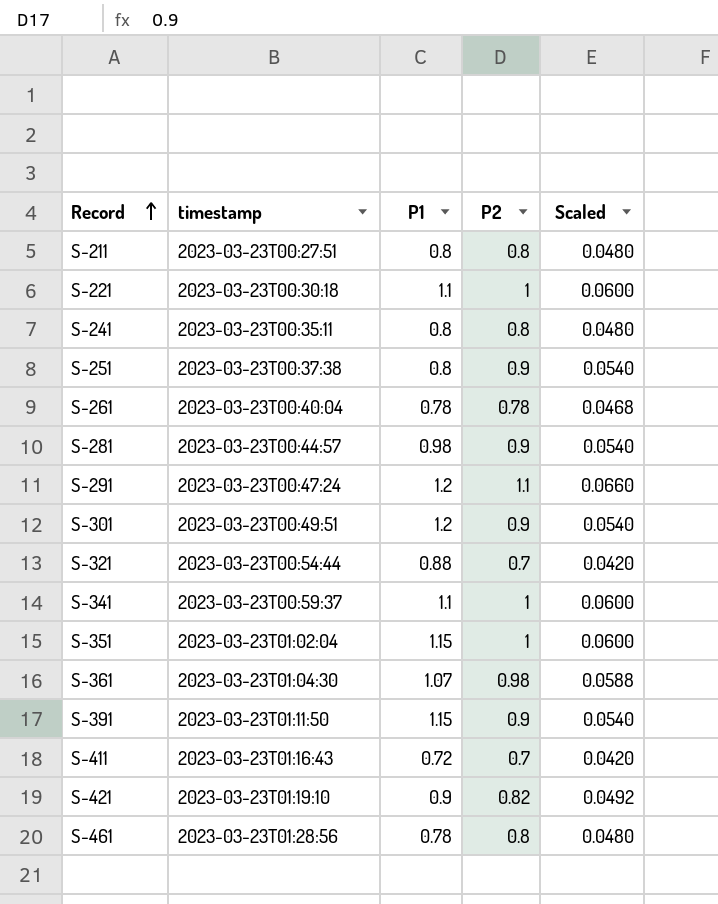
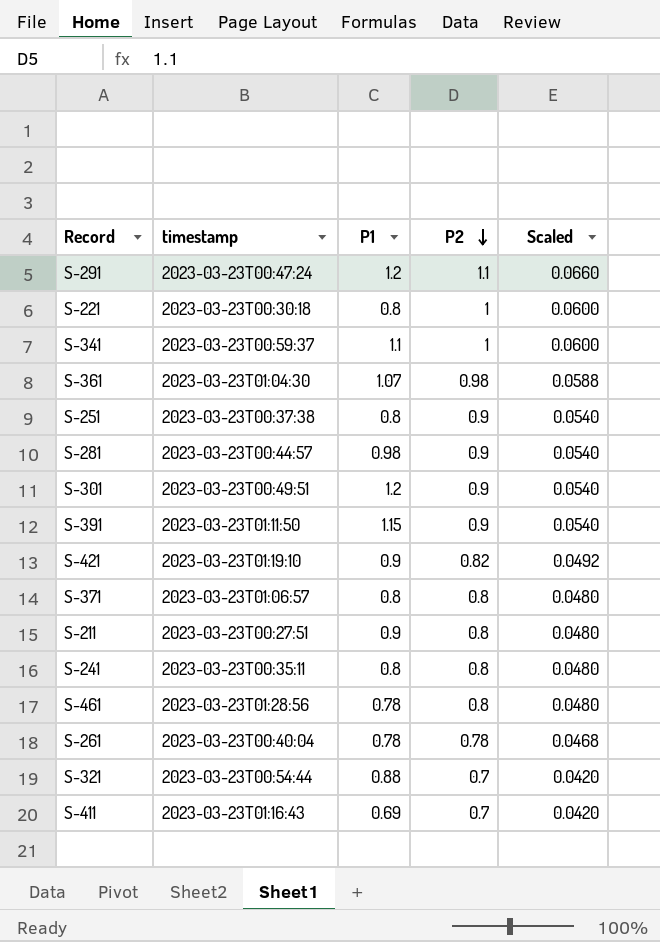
row order: Record ascending -> P2 descending
row S-351: 2023-03-23T01:02:04 | 1.15 | 1 | 0.0600 -> none
S-221 | P1: 1.1 -> 0.8
row S-371: none -> 2023-03-23T01:06:57 | 0.8 | 0.8 | 0.0480
S-211 | P1: 0.8 -> 0.9
S-411 | P1: 0.72 -> 0.69

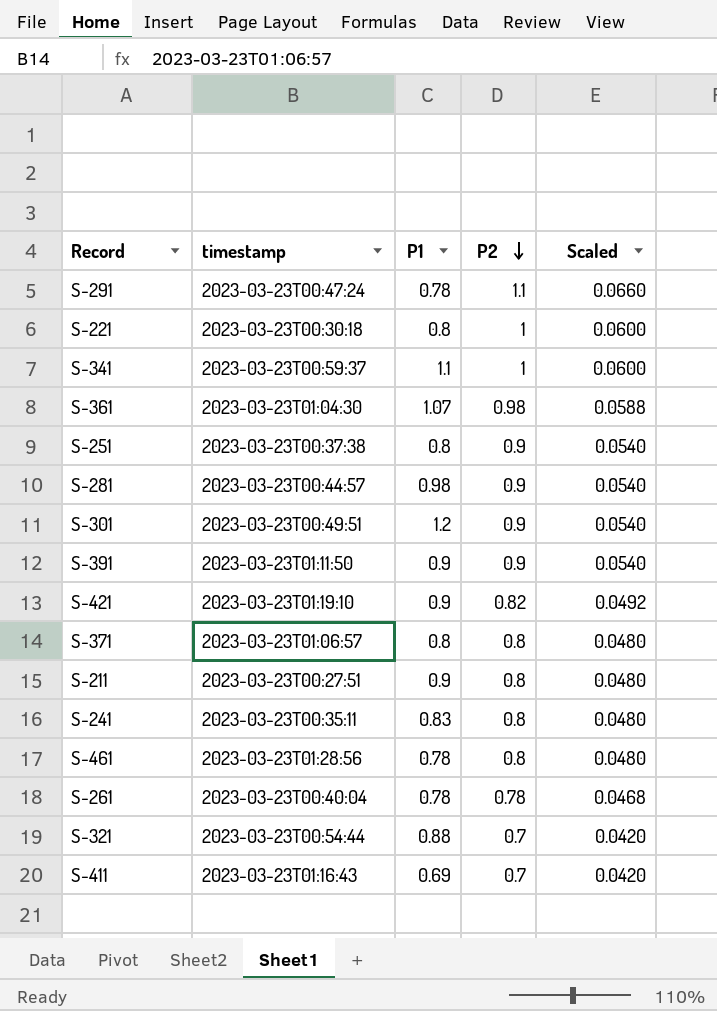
S-291 | P1: 1.2 -> 0.78
S-391 | P1: 1.15 -> 0.9
S-241 | P1: 0.8 -> 0.83

